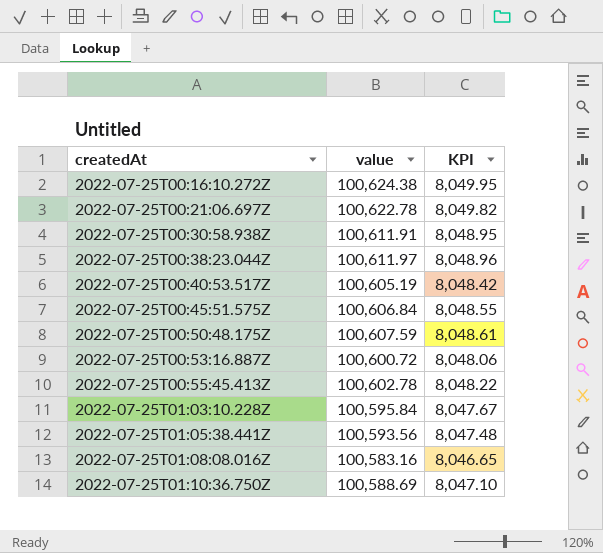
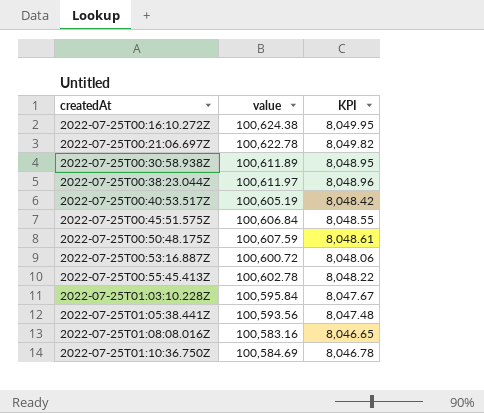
2022-07-25T00:30:58.938Z | value: 100,611.91 -> 100,611.89
2022-07-25T01:10:36.750Z | value: 100,588.69 -> 100,584.69
2022-07-25T01:10:36.750Z | KPI: 8,047.10 -> 8,046.78

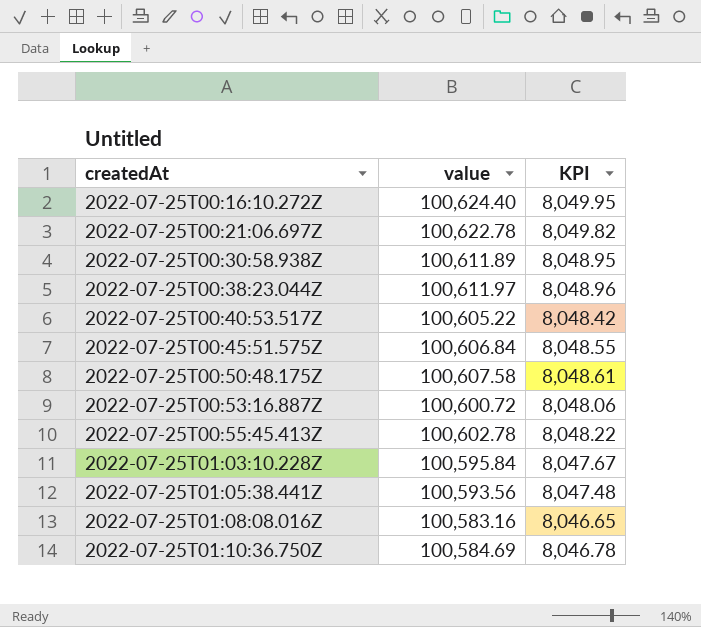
2022-07-25T00:16:10.272Z | value: 100,624.38 -> 100,624.40
2022-07-25T00:40:53.517Z | value: 100,605.19 -> 100,605.22
2022-07-25T00:50:48.175Z | value: 100,607.59 -> 100,607.58

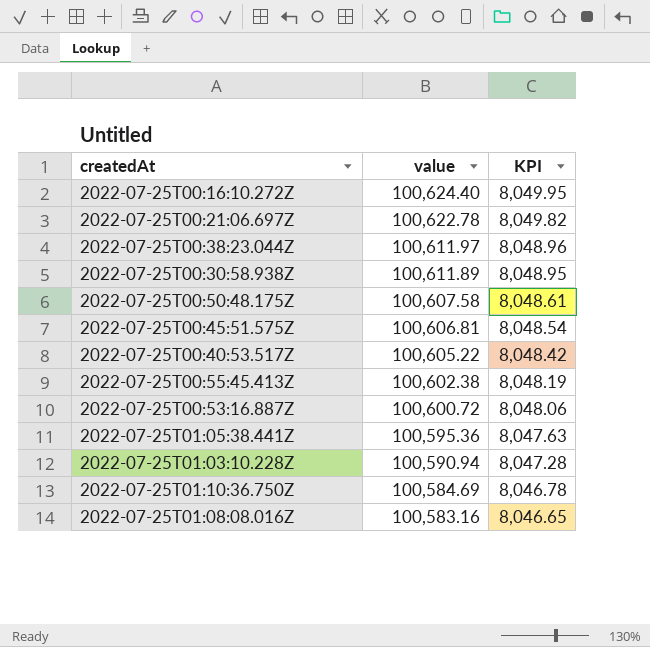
row order: createdAt ascending -> value descending
2022-07-25T00:45:51.575Z | value: 100,606.84 -> 100,606.81
2022-07-25T00:45:51.575Z | KPI: 8,048.55 -> 8,048.54
2022-07-25T00:55:45.413Z | value: 100,602.78 -> 100,602.38
2022-07-25T00:55:45.413Z | KPI: 8,048.22 -> 8,048.19
2022-07-25T01:05:38.441Z | value: 100,593.56 -> 100,595.36
2022-07-25T01:05:38.441Z | KPI: 8,047.48 -> 8,047.63
2022-07-25T01:03:10.228Z | value: 100,595.84 -> 100,590.94
2022-07-25T01:03:10.228Z | KPI: 8,047.67 -> 8,047.28

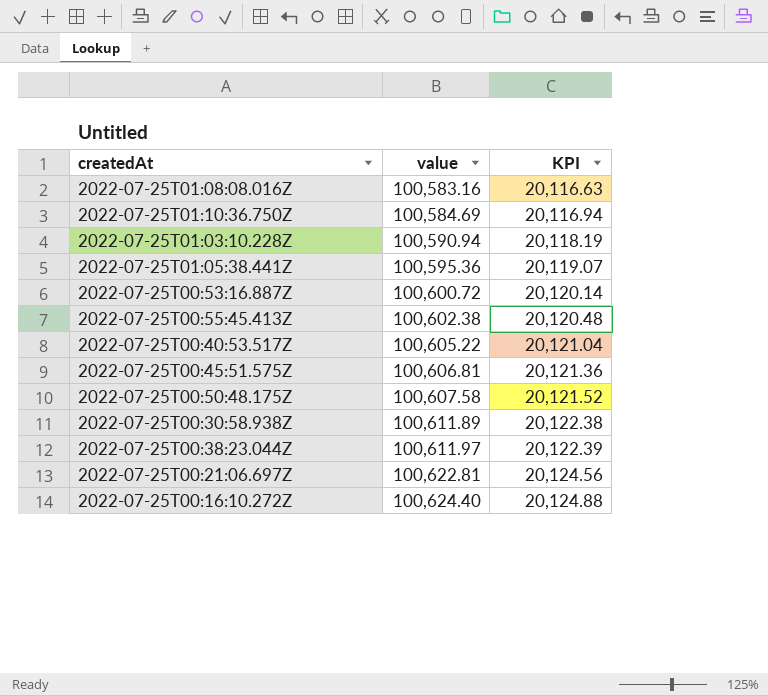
row order: value descending -> value ascending
column KPI | formula: [value] * 0.08 -> [value] * 0.2
2022-07-25T00:21:06.697Z | value: 100,622.78 -> 100,622.81

